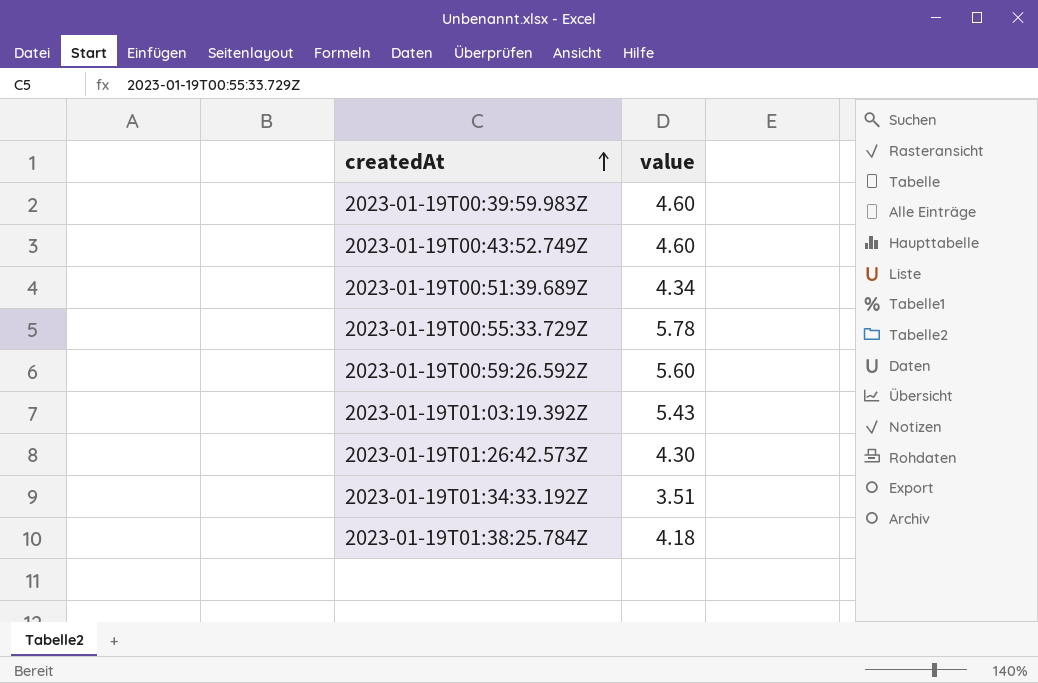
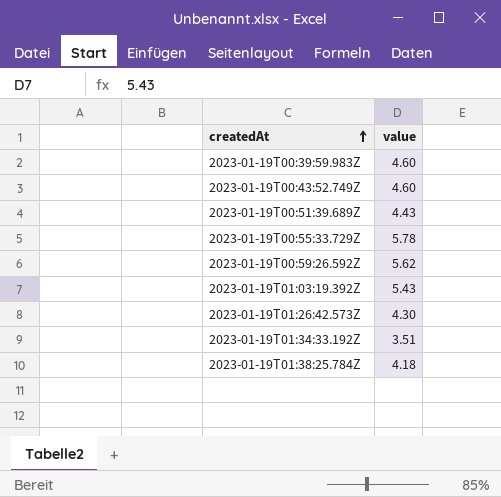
2023-01-19T00:51:39.689Z | value: 4.34 -> 4.43
2023-01-19T00:59:26.592Z | value: 5.60 -> 5.62

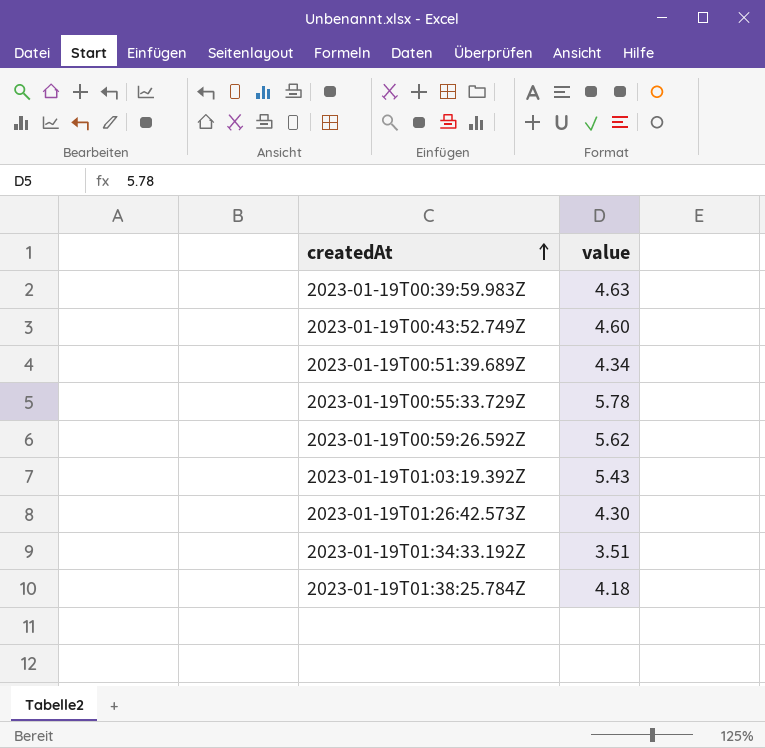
2023-01-19T00:39:59.983Z | value: 4.60 -> 4.63
2023-01-19T00:51:39.689Z | value: 4.43 -> 4.34

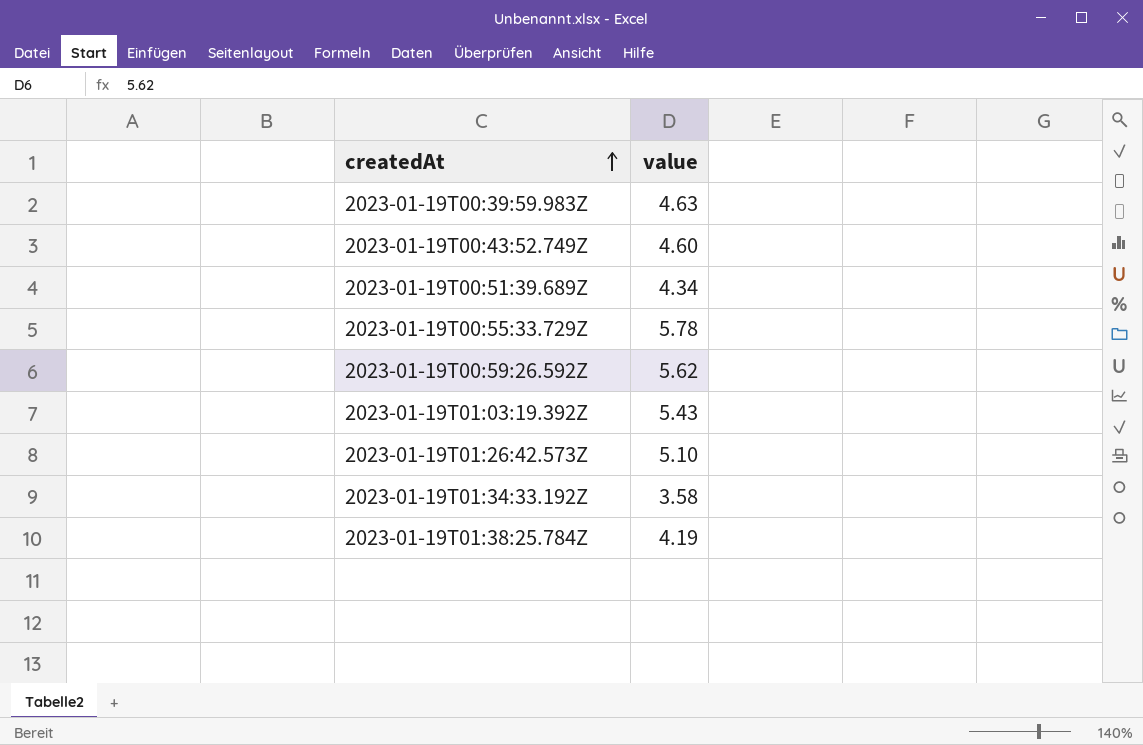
2023-01-19T01:26:42.573Z | value: 4.30 -> 5.10
2023-01-19T01:34:33.192Z | value: 3.51 -> 3.58
2023-01-19T01:38:25.784Z | value: 4.18 -> 4.19

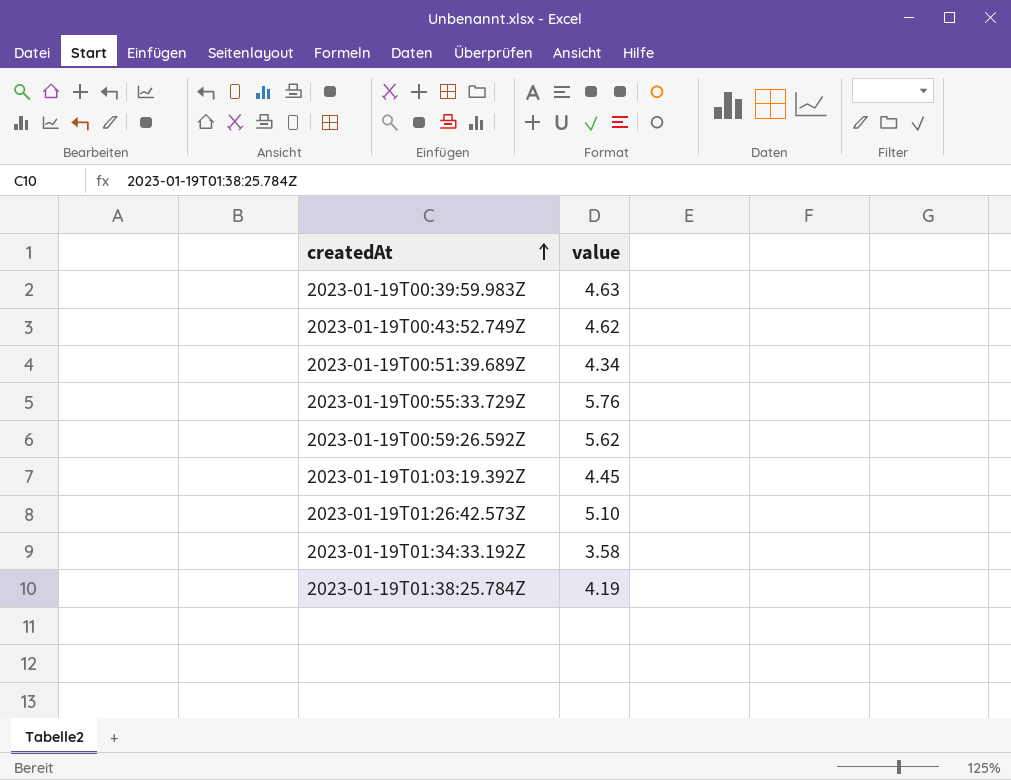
2023-01-19T00:43:52.749Z | value: 4.60 -> 4.62
2023-01-19T00:55:33.729Z | value: 5.78 -> 5.76
2023-01-19T01:03:19.392Z | value: 5.43 -> 4.45

